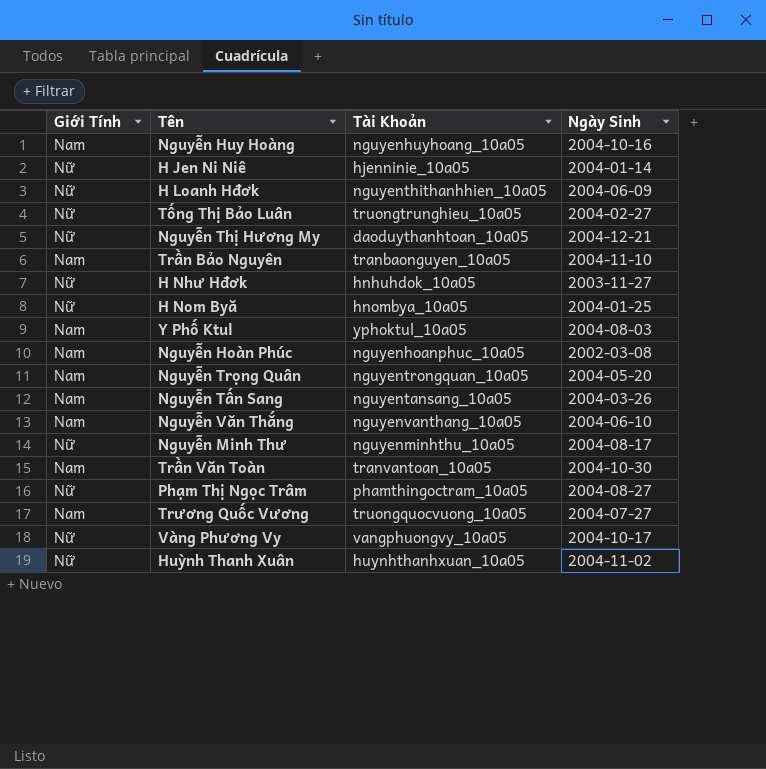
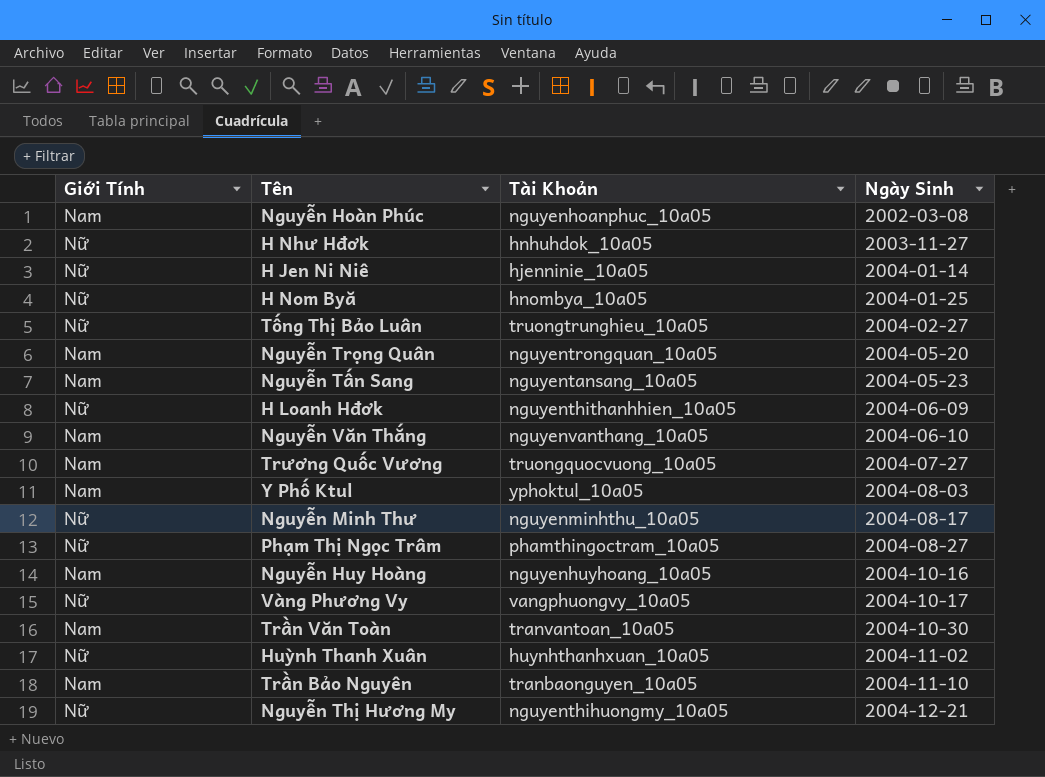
row order: none -> Ngày Sinh ascending
Nguyễn Tấn Sang | Ngày Sinh: 2004-03-26 -> 2004-05-23
Nguyễn Thị Hương My | Tài Khoản: daoduythanhtoan_10a05 -> nguyenthihuongmy_10a05

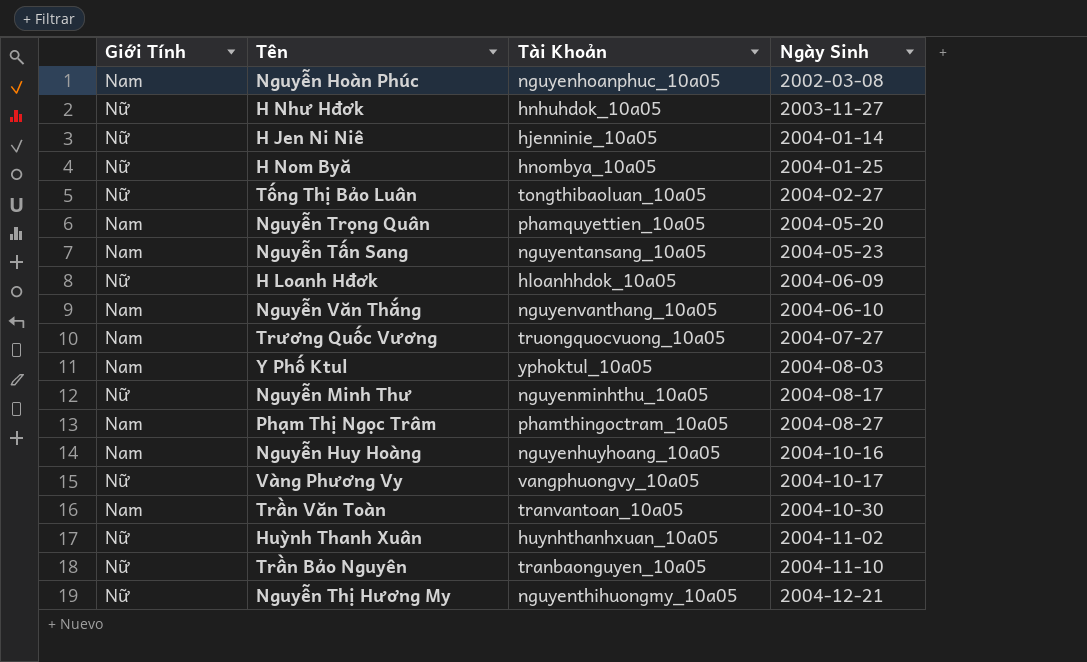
Tống Thị Bảo Luân | Tài Khoản: truongtrunghieu_10a05 -> tongthibaoluan_10a05
Nguyễn Trọng Quân | Tài Khoản: nguyentrongquan_10a05 -> phamquyettien_10a05
H Loanh Hđơk | Tài Khoản: nguyenthithanhhien_10a05 -> hloanhhdok_10a05
Phạm Thị Ngọc Trâm | Giới Tính: Nữ -> Nam
Trần Bảo Nguyên | Giới Tính: Nam -> Nữ

